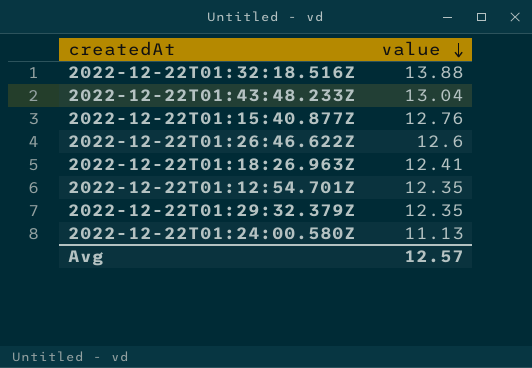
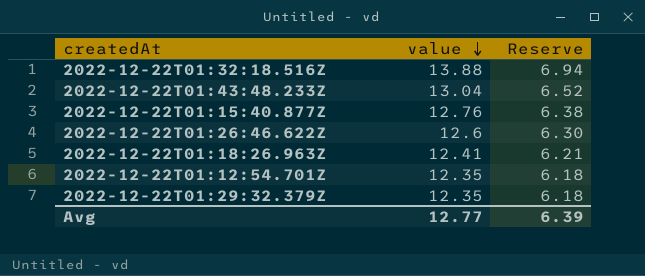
column Reserve | formula: none -> [value] * 0.5
row 2022-12-22T01:24:00.580Z: 11.13 -> none
Avg | value: 12.57 -> 12.77

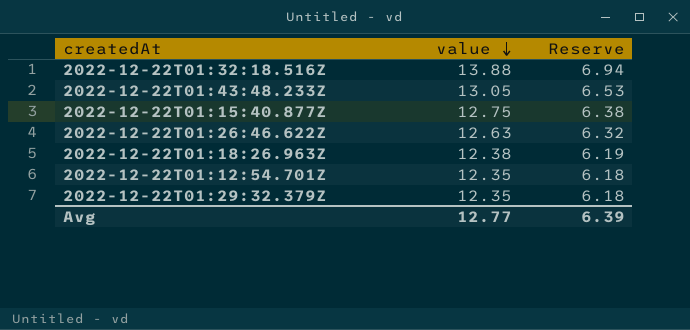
2022-12-22T01:43:48.233Z | value: 13.04 -> 13.05
2022-12-22T01:43:48.233Z | Reserve: 6.52 -> 6.53
2022-12-22T01:15:40.877Z | value: 12.76 -> 12.75
2022-12-22T01:26:46.622Z | value: 12.6 -> 12.63
2022-12-22T01:26:46.622Z | Reserve: 6.30 -> 6.32
2022-12-22T01:18:26.963Z | value: 12.41 -> 12.38
2022-12-22T01:18:26.963Z | Reserve: 6.21 -> 6.19

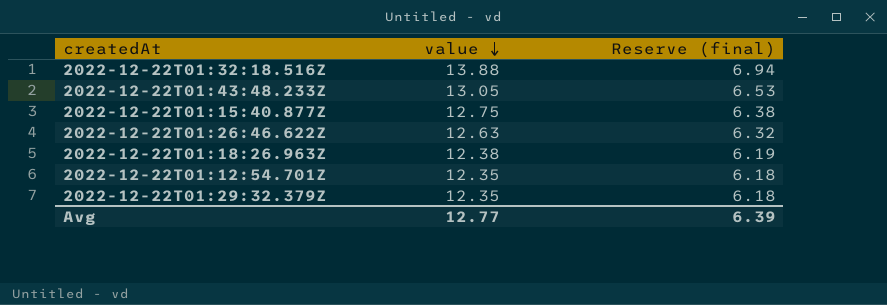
column name: Reserve -> Reserve (final)

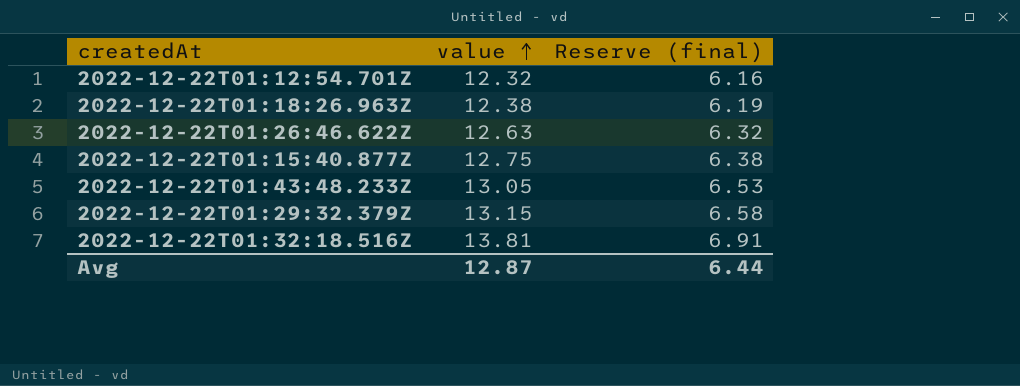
row order: value descending -> value ascending
2022-12-22T01:12:54.701Z | value: 12.35 -> 12.32
2022-12-22T01:12:54.701Z | Reserve (final): 6.18 -> 6.16
2022-12-22T01:29:32.379Z | value: 12.35 -> 13.15
2022-12-22T01:29:32.379Z | Reserve (final): 6.18 -> 6.58
2022-12-22T01:32:18.516Z | value: 13.88 -> 13.81
2022-12-22T01:32:18.516Z | Reserve (final): 6.94 -> 6.91
Avg | value: 12.77 -> 12.87
Avg | Reserve (final): 6.39 -> 6.44

